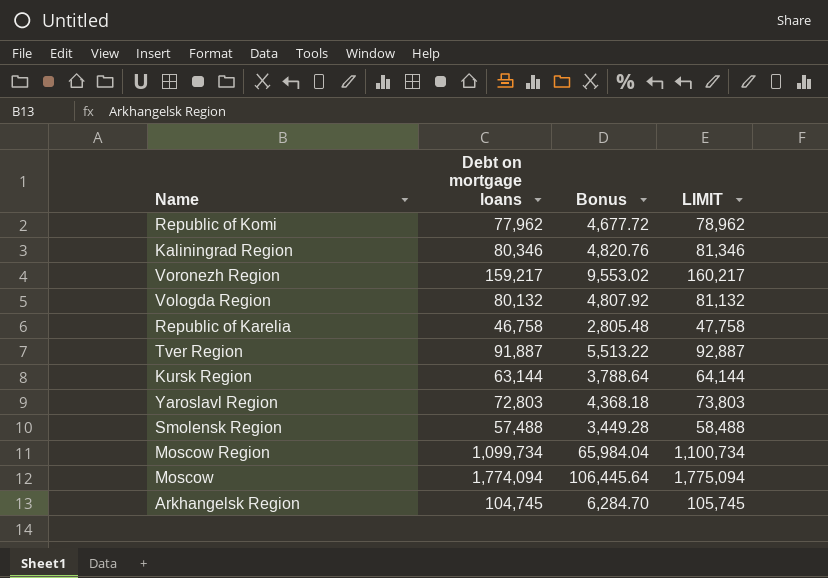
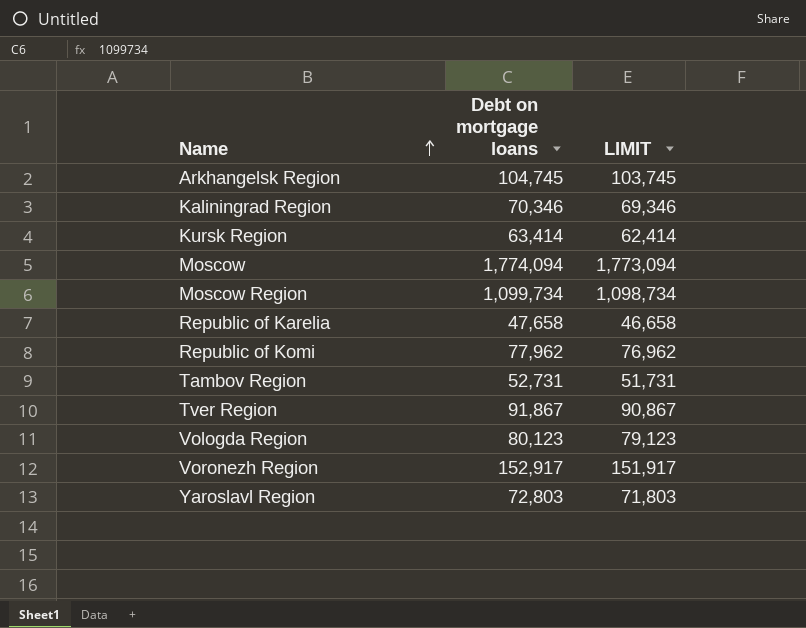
row order: none -> Name ascending
column Bonus | formula: [Debt on mortgage loans] * 0.06 -> none
column LIMIT | formula: [Debt on mortgage loans] + 1000 -> [Debt on mortgage loans] - 1000
row Smolensk Region: 57,488 | 3,449.28 | 58,488 -> none
Kaliningrad Region | Debt on mortgage loans: 80,346 -> 70,346
Kursk Region | Debt on mortgage loans: 63,144 -> 63,414
Republic of Karelia | Debt on mortgage loans: 46,758 -> 47,658
row Tambov Region: none -> 52,731 | 51,731
Tver Region | Debt on mortgage loans: 91,887 -> 91,867
Vologda Region | Debt on mortgage loans: 80,132 -> 80,123
Voronezh Region | Debt on mortgage loans: 159,217 -> 152,917

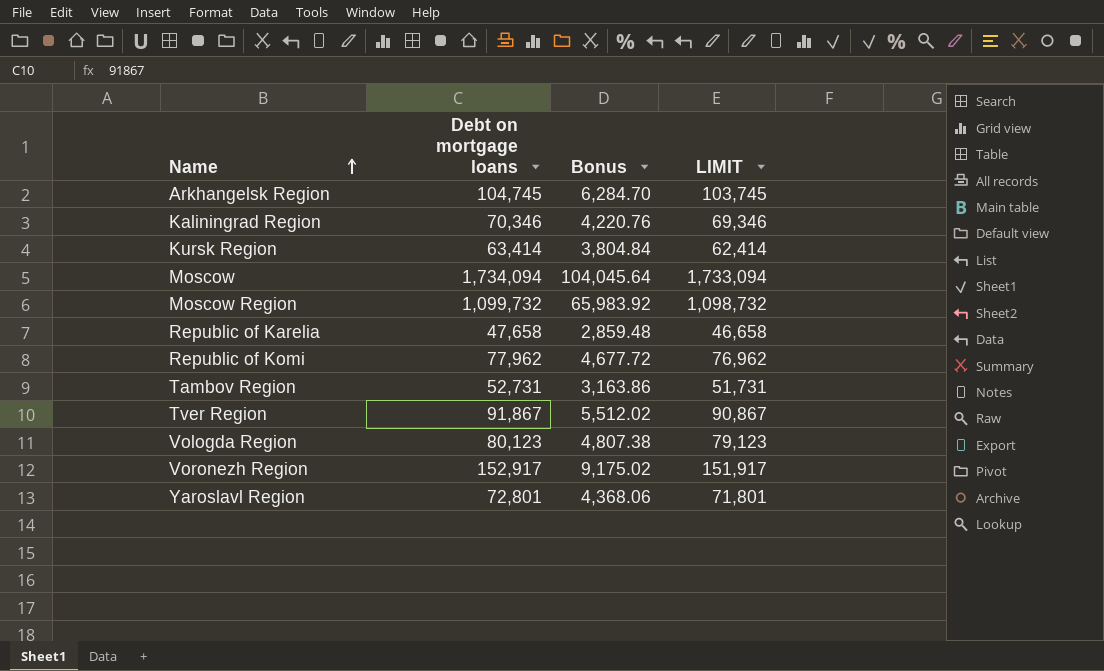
column Bonus | formula: none -> [Debt on mortgage loans] * 0.06
Moscow | Debt on mortgage loans: 1,774,094 -> 1,734,094
Moscow | LIMIT: 1,773,094 -> 1,733,094
Moscow Region | Debt on mortgage loans: 1,099,734 -> 1,099,732
Moscow Region | LIMIT: 1,098,734 -> 1,098,732
Yaroslavl Region | Debt on mortgage loans: 72,803 -> 72,801
Yaroslavl Region | LIMIT: 71,803 -> 71,801

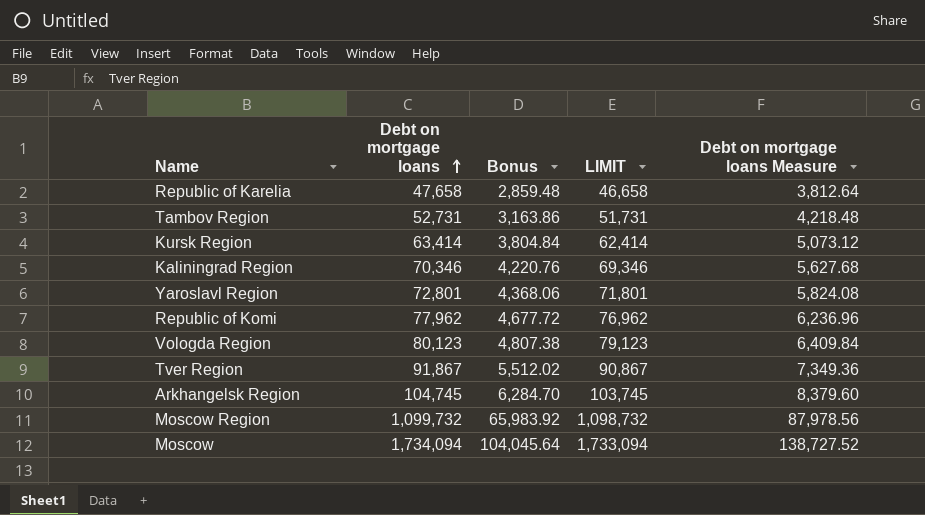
row order: Name ascending -> Debt on mortgage loans ascending
column Debt on mortgage loans Measure | formula: none -> [Debt on mortgage loans] * 0.08
row Voronezh Region: 152,917 | 9,175.02 | 151,917 -> none

